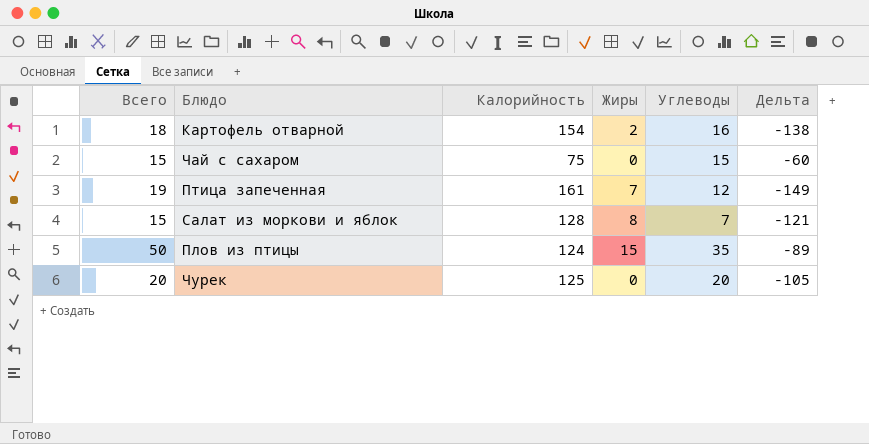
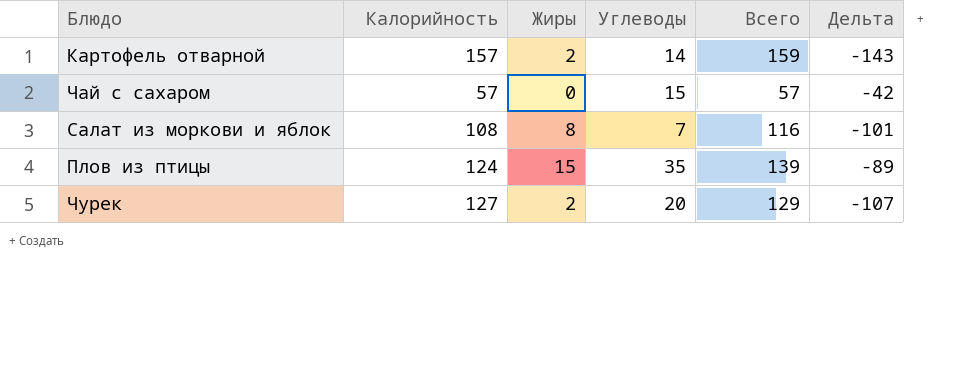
column Всего | formula: [Жиры] + [Углеводы] -> [Калорийность] + [Жиры]
column Всего | position: 1 -> 5
row Птица запеченная: 19 | 161 | 7 | 12 | -149 -> none
Картофель отварной | Калорийность: 154 -> 157
Картофель отварной | Углеводы: 16 -> 14
Картофель отварной | Дельта: -138 -> -143
Чай с сахаром | Калорийность: 75 -> 57
Чай с сахаром | Дельта: -60 -> -42
Салат из моркови и яблок | Калорийность: 128 -> 108
Салат из моркови и яблок | Дельта: -121 -> -101
Чурек | Калорийность: 125 -> 127
Чурек | Жиры: 0 -> 2
Чурек | Дельта: -105 -> -107

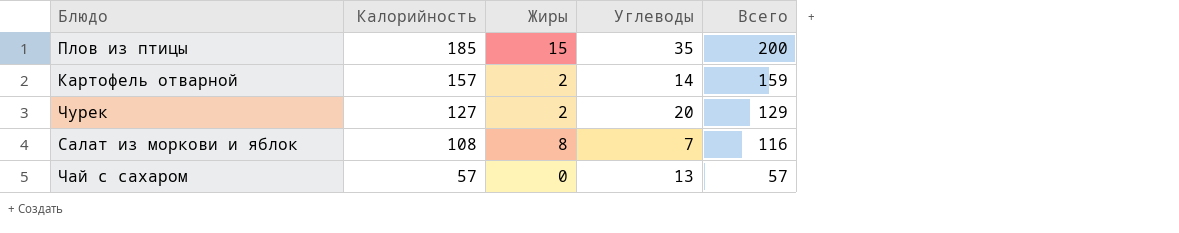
row order: none -> Калорийность descending
column Дельта | formula: [Углеводы] - [Калорийность] -> none
Плов из птицы | Калорийность: 124 -> 185
Плов из птицы | Всего: 139 -> 200
Чай с сахаром | Углеводы: 15 -> 13

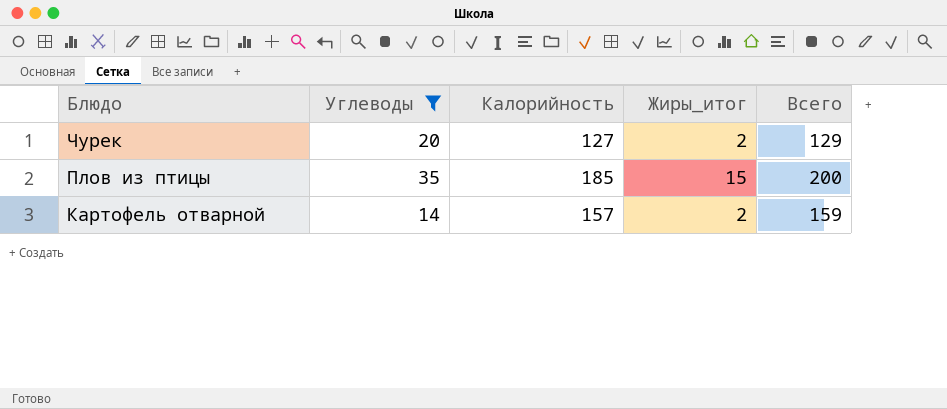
filter: none -> Углеводы >= 14
row order: Калорийность descending -> Блюдо descending
column Углеводы | position: 4 -> 2
column name: Жиры -> Жиры_итог

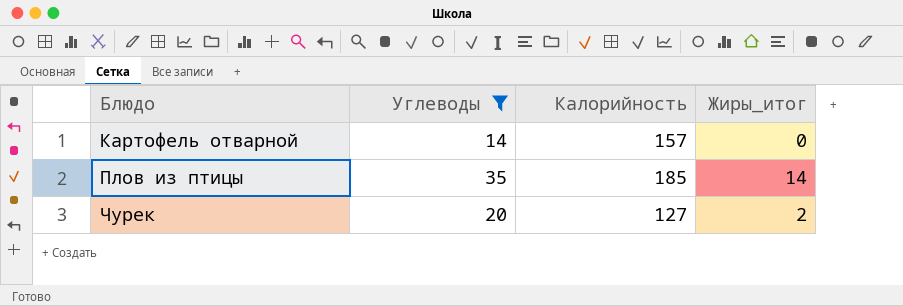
row order: Блюдо descending -> Блюдо ascending
column Всего | formula: [Калорийность] + [Жиры_итог] -> none
Картофель отварной | Жиры_итог: 2 -> 0
Плов из птицы | Жиры_итог: 15 -> 14

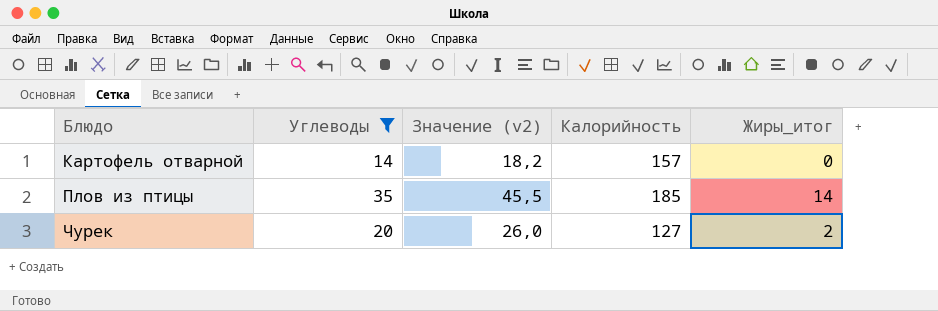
column Значение (v2) | formula: none -> [Углеводы] * 1,3

